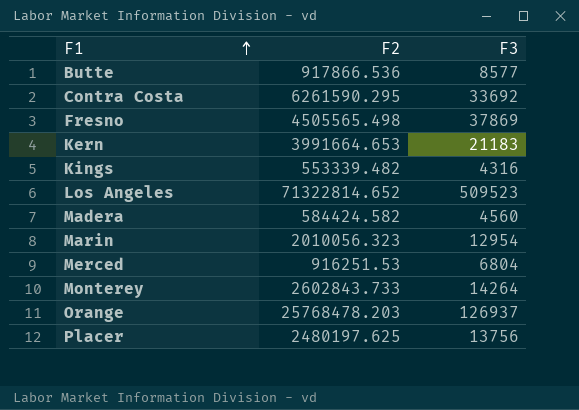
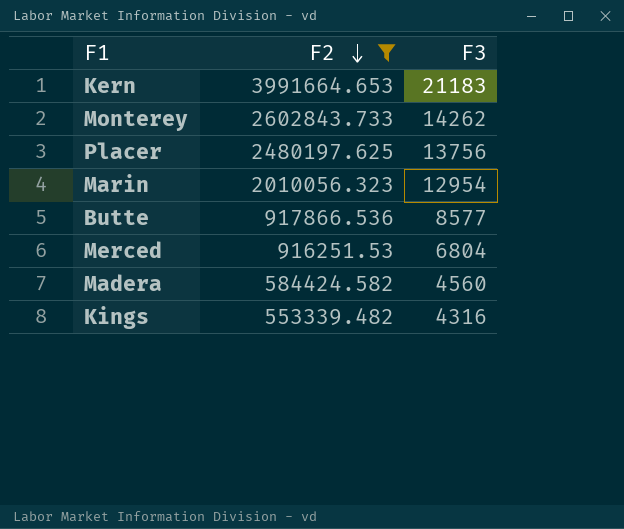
filter: none -> F2 <= 3991664.653
row order: F1 ascending -> F2 descending
Monterey | F3: 14264 -> 14262

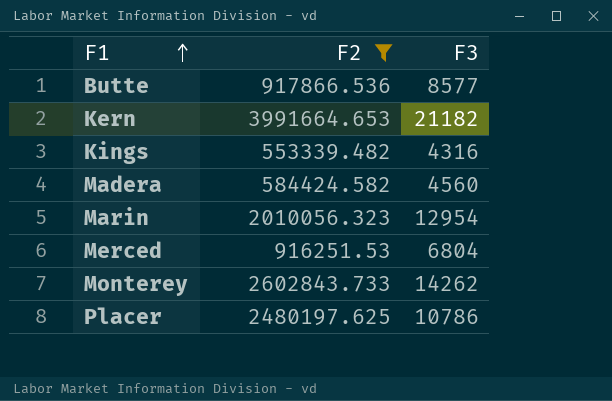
row order: F2 descending -> F1 ascending
Kern | F3: 21183 -> 21182
Placer | F3: 13756 -> 10786

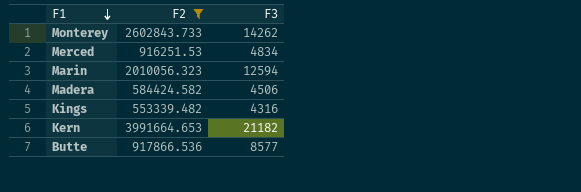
row order: F1 ascending -> F1 descending
row Placer: 2480197.625 | 10786 -> none
Merced | F3: 6804 -> 4834
Marin | F3: 12954 -> 12594
Madera | F3: 4560 -> 4506

